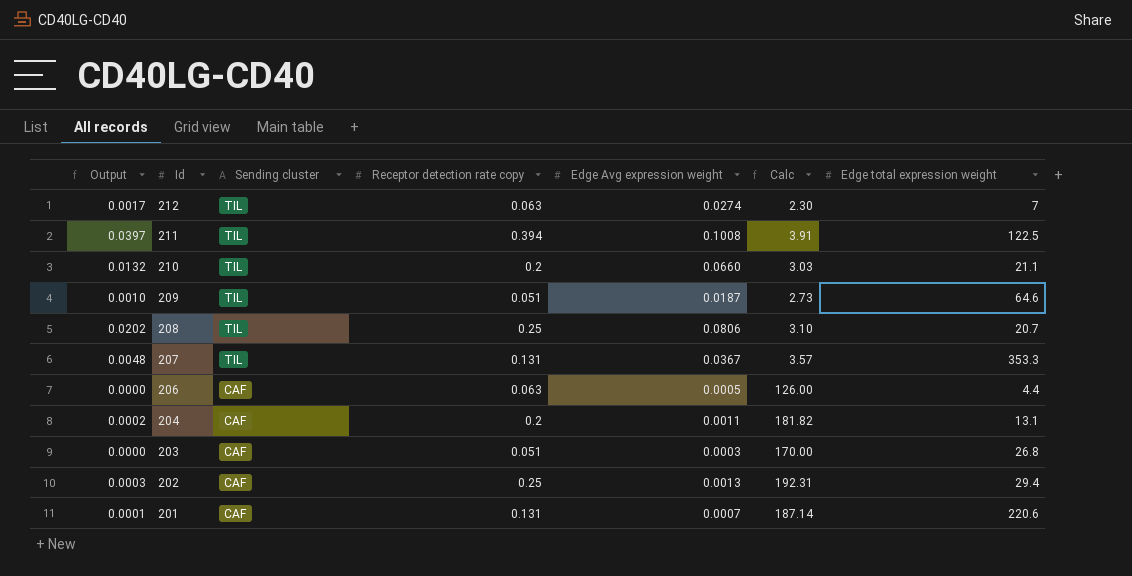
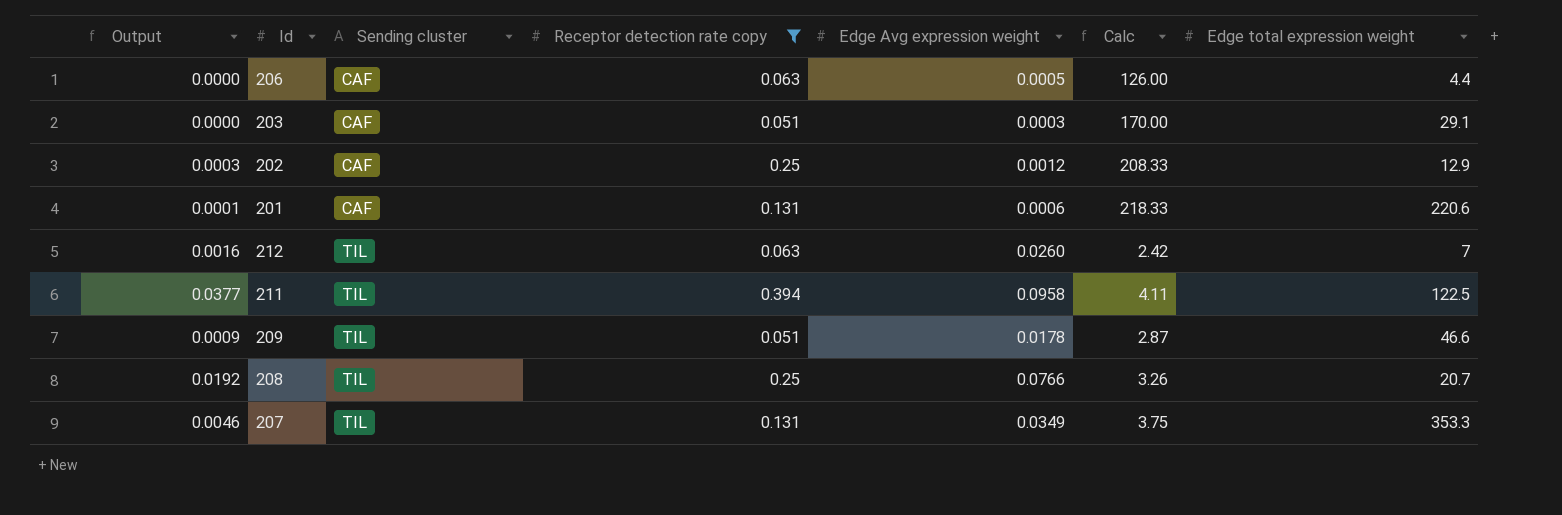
filter: none -> Receptor detection rate copy != 0.2
row order: Id descending -> Sending cluster ascending
203 | Edge total expression weight: 26.8 -> 29.1
202 | Edge Avg expression weight: 0.0013 -> 0.0012
202 | Calc: 192.31 -> 208.33
202 | Edge total expression weight: 29.4 -> 12.9
201 | Edge Avg expression weight: 0.0007 -> 0.0006
201 | Calc: 187.14 -> 218.33
212 | Output: 0.0017 -> 0.0016
212 | Edge Avg expression weight: 0.0274 -> 0.0260
212 | Calc: 2.30 -> 2.42
211 | Output: 0.0397 -> 0.0377
211 | Edge Avg expression weight: 0.1008 -> 0.0958
211 | Calc: 3.91 -> 4.11
209 | Output: 0.0010 -> 0.0009
209 | Edge Avg expression weight: 0.0187 -> 0.0178
209 | Calc: 2.73 -> 2.87
209 | Edge total expression weight: 64.6 -> 46.6
208 | Output: 0.0202 -> 0.0192
208 | Edge Avg expression weight: 0.0806 -> 0.0766
208 | Calc: 3.10 -> 3.26
207 | Output: 0.0048 -> 0.0046
207 | Edge Avg expression weight: 0.0367 -> 0.0349
207 | Calc: 3.57 -> 3.75

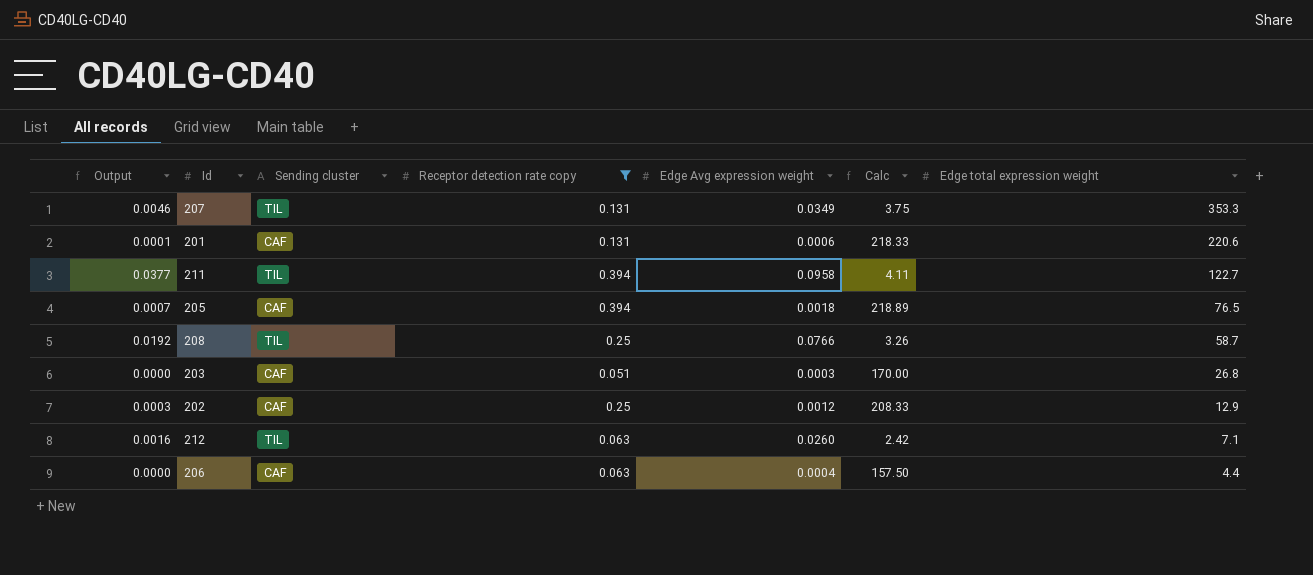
row order: Sending cluster ascending -> Edge total expression weight descending
row 209: 0.0009 | TIL | 0.051 | 0.0178 | 2.87 | 46.6 -> none
211 | Edge total expression weight: 122.5 -> 122.7
row 205: none -> 0.0007 | CAF | 0.394 | 0.0018 | 218.89 | 76.5
208 | Edge total expression weight: 20.7 -> 58.7
203 | Edge total expression weight: 29.1 -> 26.8
212 | Edge total expression weight: 7 -> 7.1
206 | Edge Avg expression weight: 0.0005 -> 0.0004
206 | Calc: 126.00 -> 157.50

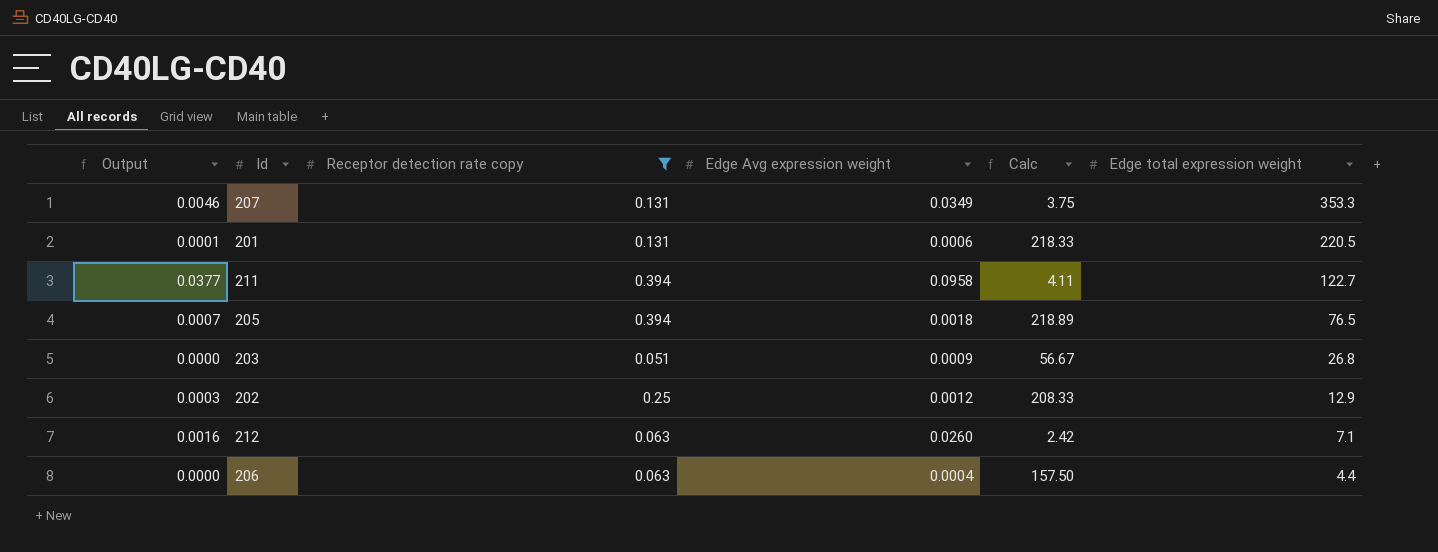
column Sending cluster | position: 3 -> none
row 208: 0.0192 | TIL | 0.25 | 0.0766 | 3.26 | 58.7 -> none
201 | Edge total expression weight: 220.6 -> 220.5
203 | Edge Avg expression weight: 0.0003 -> 0.0009
203 | Calc: 170.00 -> 56.67

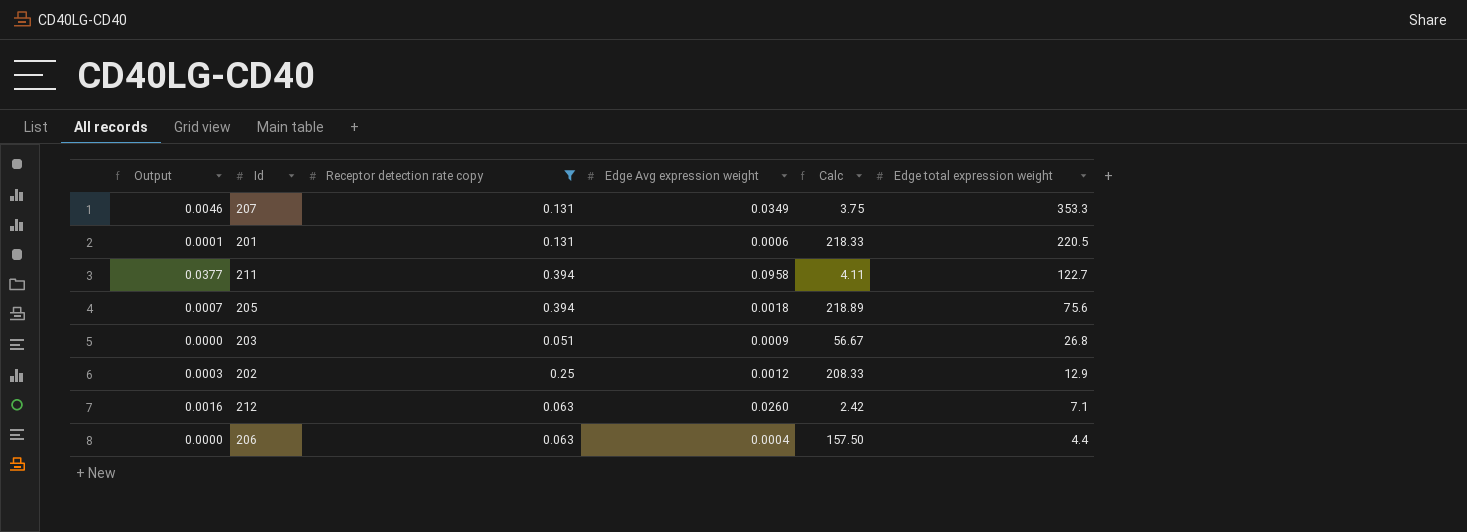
205 | Edge total expression weight: 76.5 -> 75.6

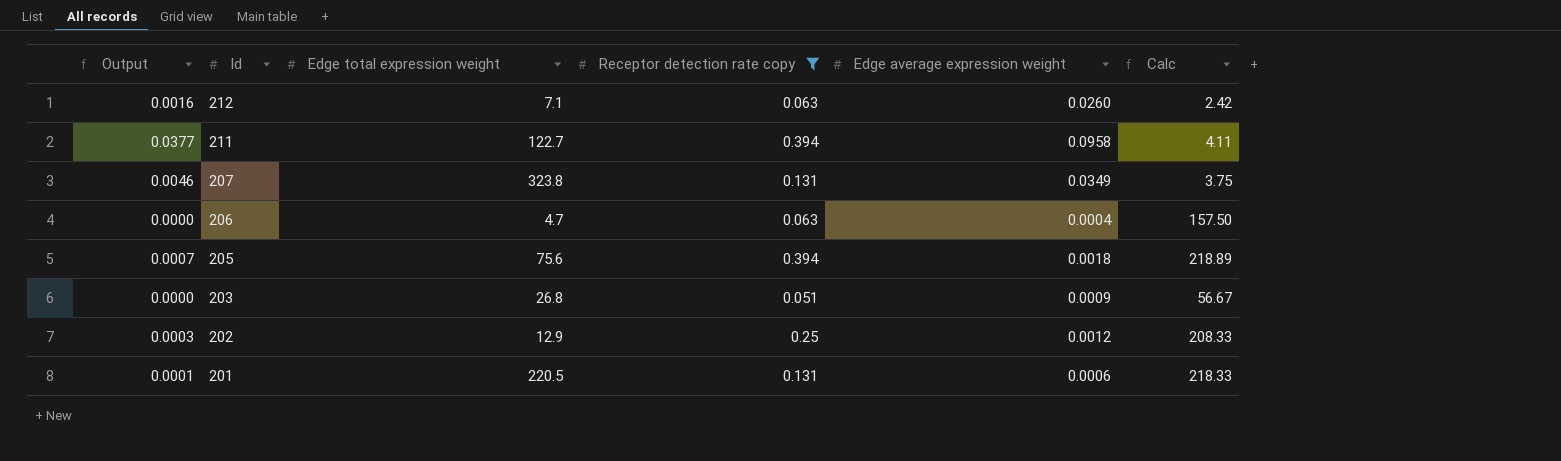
row order: Edge total expression weight descending -> Id descending
column Edge total expression weight | position: 6 -> 3
column name: Edge Avg expression weight -> Edge average expression weight
207 | Edge total expression weight: 353.3 -> 323.8
206 | Edge total expression weight: 4.4 -> 4.7

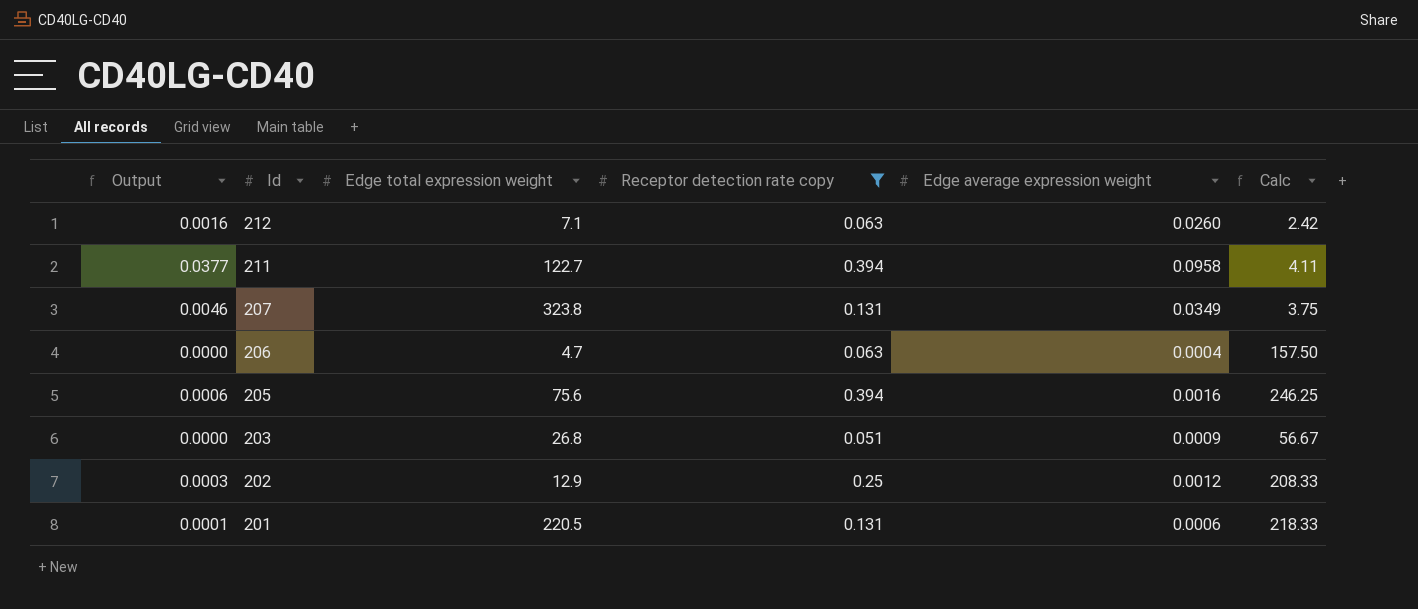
205 | Output: 0.0007 -> 0.0006
205 | Edge average expression weight: 0.0018 -> 0.0016
205 | Calc: 218.89 -> 246.25

